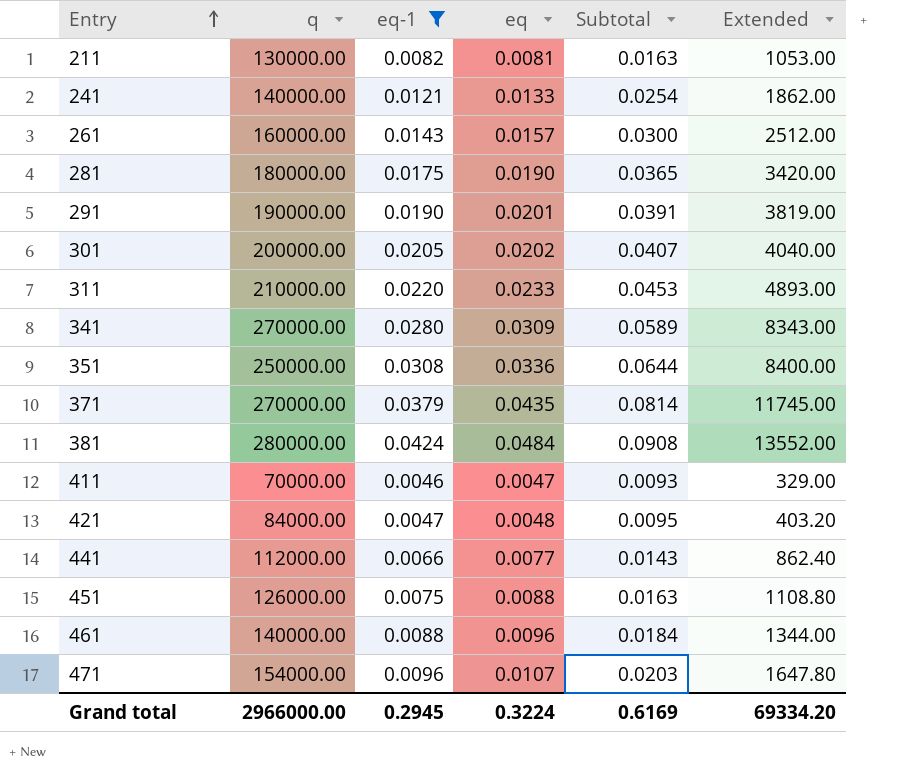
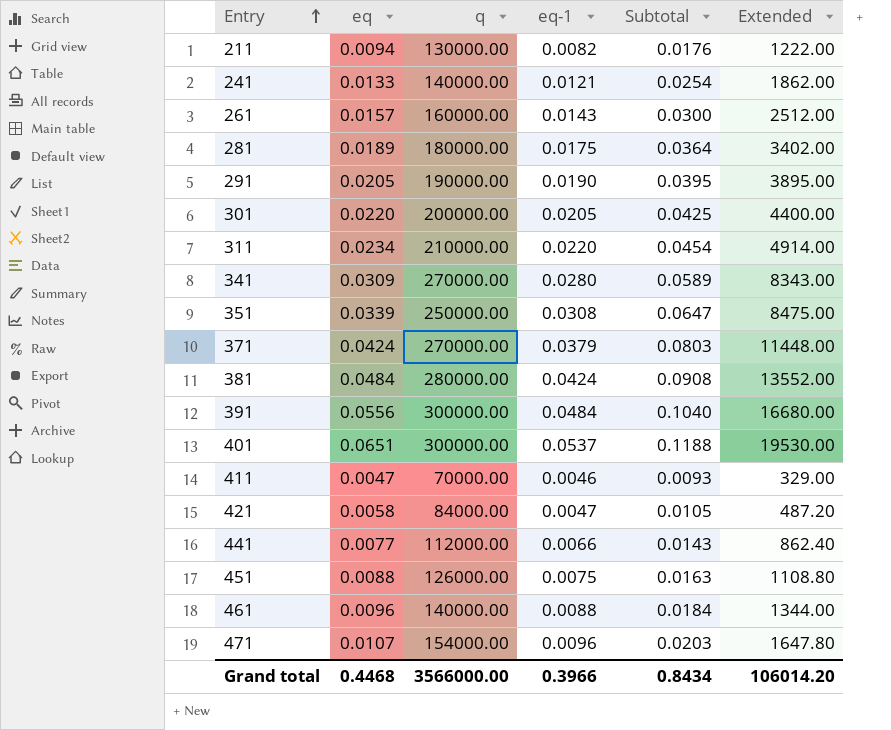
filter: eq-1 <= 0.0424 -> none
column eq | position: 4 -> 2
211 | eq: 0.0081 -> 0.0094
211 | Subtotal: 0.0163 -> 0.0176
211 | Extended: 1053.00 -> 1222.00
281 | eq: 0.0190 -> 0.0189
281 | Subtotal: 0.0365 -> 0.0364
281 | Extended: 3420.00 -> 3402.00
291 | eq: 0.0201 -> 0.0205
291 | Subtotal: 0.0391 -> 0.0395
291 | Extended: 3819.00 -> 3895.00
301 | eq: 0.0202 -> 0.0220
301 | Subtotal: 0.0407 -> 0.0425
301 | Extended: 4040.00 -> 4400.00
311 | eq: 0.0233 -> 0.0234
311 | Subtotal: 0.0453 -> 0.0454
311 | Extended: 4893.00 -> 4914.00
351 | eq: 0.0336 -> 0.0339
351 | Subtotal: 0.0644 -> 0.0647
351 | Extended: 8400.00 -> 8475.00
371 | eq: 0.0435 -> 0.0424
371 | Subtotal: 0.0814 -> 0.0803
371 | Extended: 11745.00 -> 11448.00
421 | eq: 0.0048 -> 0.0058
421 | Subtotal: 0.0095 -> 0.0105
421 | Extended: 403.20 -> 487.20
Grand total | eq: 0.3224 -> 0.4468
Grand total | q: 2966000.00 -> 3566000.00
Grand total | eq-1: 0.2945 -> 0.3966
Grand total | Subtotal: 0.6169 -> 0.8434
Grand total | Extended: 69334.20 -> 106014.20

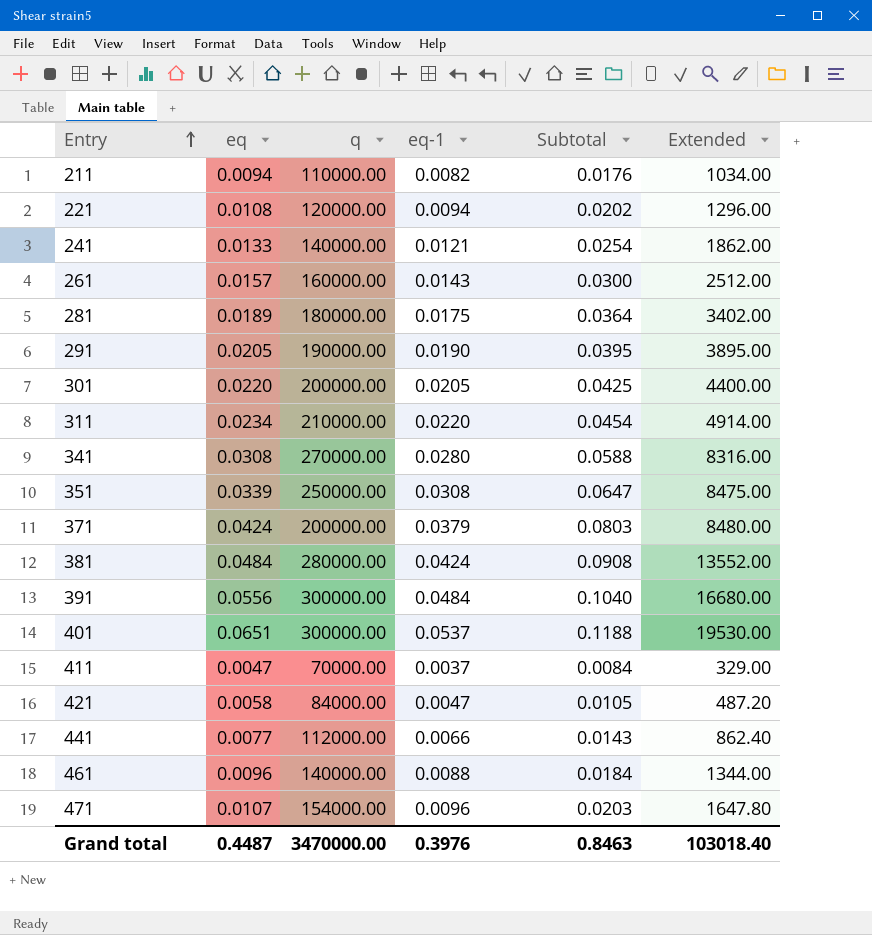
row 451: 0.0088 | 126000.00 | 0.0075 | 0.0163 | 1108.80 -> none
211 | q: 130000.00 -> 110000.00
211 | Extended: 1222.00 -> 1034.00
row 221: none -> 0.0108 | 120000.00 | 0.0094 | 0.0202 | 1296.00
341 | eq: 0.0309 -> 0.0308
341 | Subtotal: 0.0589 -> 0.0588
341 | Extended: 8343.00 -> 8316.00
371 | q: 270000.00 -> 200000.00
371 | Extended: 11448.00 -> 8480.00
411 | eq-1: 0.0046 -> 0.0037
411 | Subtotal: 0.0093 -> 0.0084
Grand total | eq: 0.4468 -> 0.4487
Grand total | q: 3566000.00 -> 3470000.00
Grand total | eq-1: 0.3966 -> 0.3976
Grand total | Subtotal: 0.8434 -> 0.8463
Grand total | Extended: 106014.20 -> 103018.40

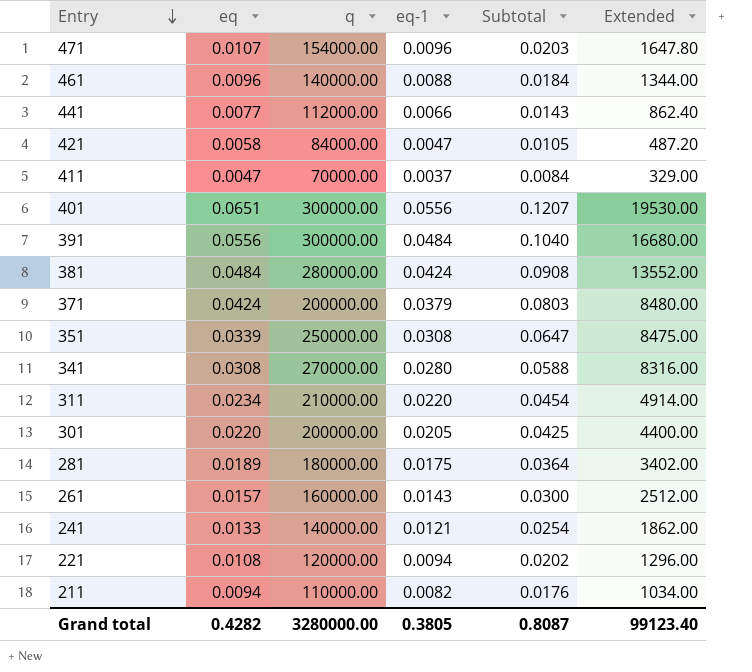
row order: Entry ascending -> Entry descending
row 291: 0.0205 | 190000.00 | 0.0190 | 0.0395 | 3895.00 -> none
401 | eq-1: 0.0537 -> 0.0556
401 | Subtotal: 0.1188 -> 0.1207
Grand total | eq: 0.4487 -> 0.4282
Grand total | q: 3470000.00 -> 3280000.00
Grand total | eq-1: 0.3976 -> 0.3805
Grand total | Subtotal: 0.8463 -> 0.8087
Grand total | Extended: 103018.40 -> 99123.40

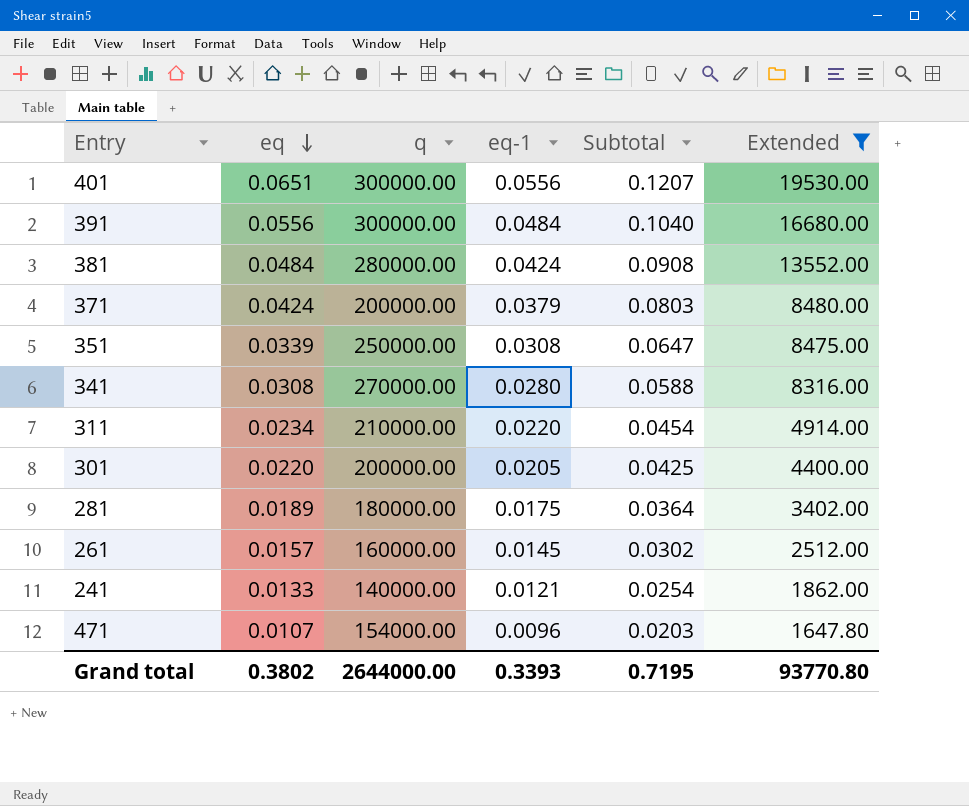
filter: none -> Extended >= 1647.80
row order: Entry descending -> eq descending
261 | eq-1: 0.0143 -> 0.0145
261 | Subtotal: 0.0300 -> 0.0302
Grand total | eq: 0.4282 -> 0.3802
Grand total | q: 3280000.00 -> 2644000.00
Grand total | eq-1: 0.3805 -> 0.3393
Grand total | Subtotal: 0.8087 -> 0.7195
Grand total | Extended: 99123.40 -> 93770.80

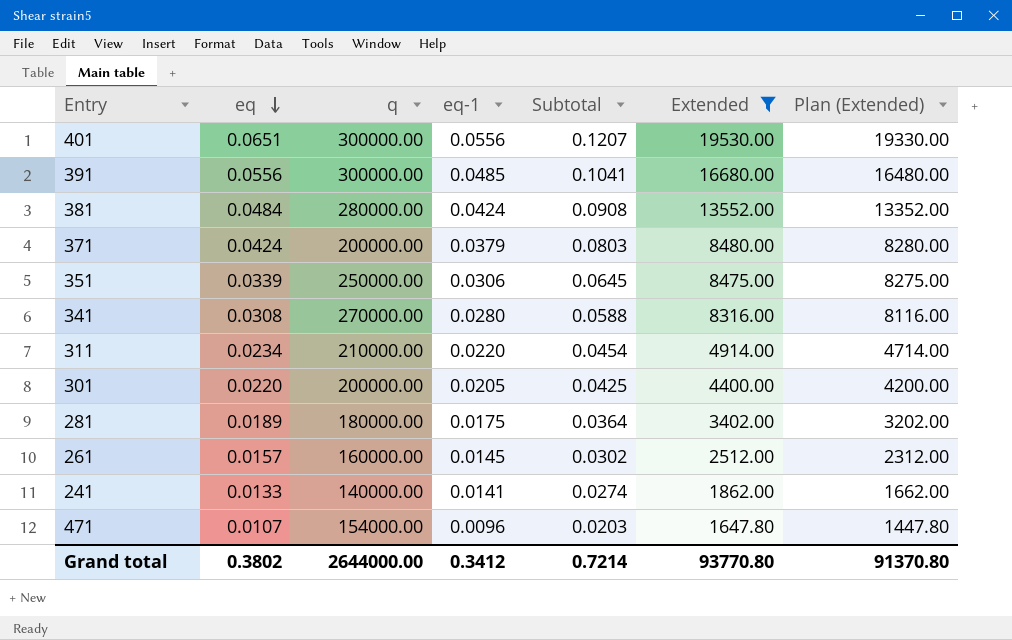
column Plan (Extended) | formula: none -> [Extended] - 200
391 | eq-1: 0.0484 -> 0.0485
391 | Subtotal: 0.1040 -> 0.1041
351 | eq-1: 0.0308 -> 0.0306
351 | Subtotal: 0.0647 -> 0.0645
241 | eq-1: 0.0121 -> 0.0141
241 | Subtotal: 0.0254 -> 0.0274
Grand total | eq-1: 0.3393 -> 0.3412
Grand total | Subtotal: 0.7195 -> 0.7214

